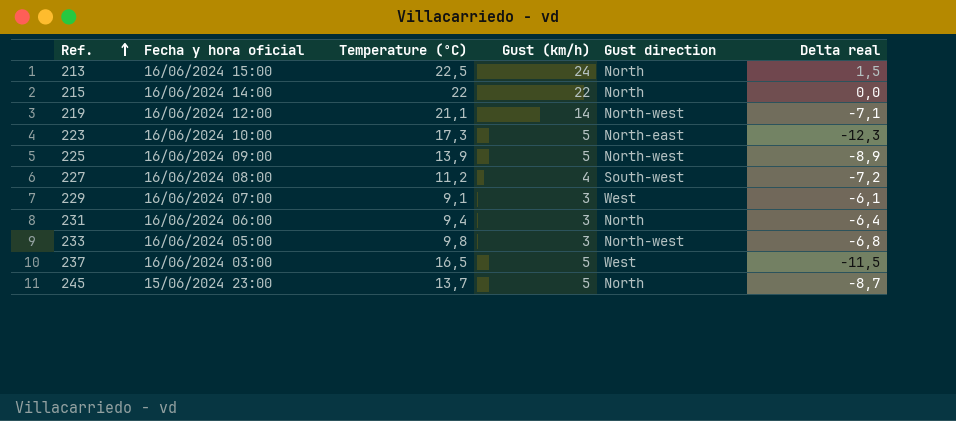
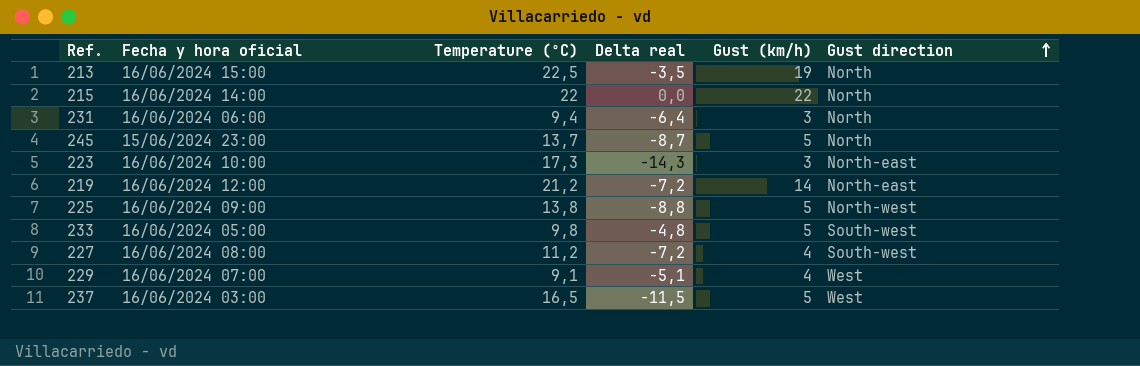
row order: Ref. ascending -> Gust direction ascending
column Delta real | position: 6 -> 4
213 | Delta real: 1,5 -> -3,5
213 | Gust (km/h): 24 -> 19
223 | Delta real: -12,3 -> -14,3
223 | Gust (km/h): 5 -> 3
219 | Temperature (ºC): 21,1 -> 21,2
219 | Delta real: -7,1 -> -7,2
219 | Gust direction: North-west -> North-east
225 | Temperature (ºC): 13,9 -> 13,8
225 | Delta real: -8,9 -> -8,8
233 | Delta real: -6,8 -> -4,8
233 | Gust (km/h): 3 -> 5
233 | Gust direction: North-west -> South-west
229 | Delta real: -6,1 -> -5,1
229 | Gust (km/h): 3 -> 4

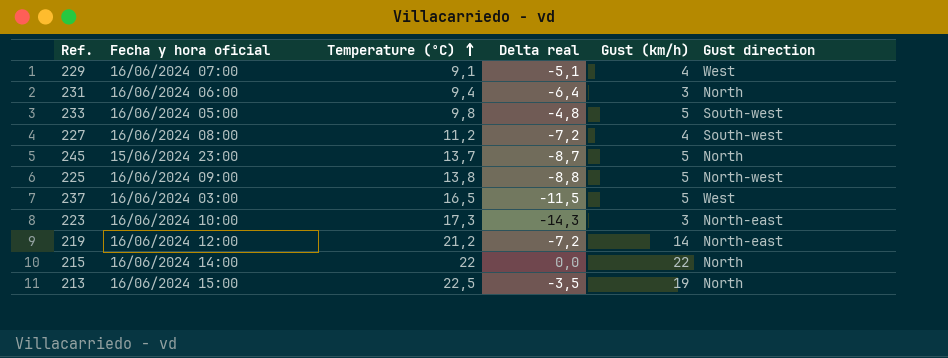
row order: Gust direction ascending -> Temperature (ºC) ascending

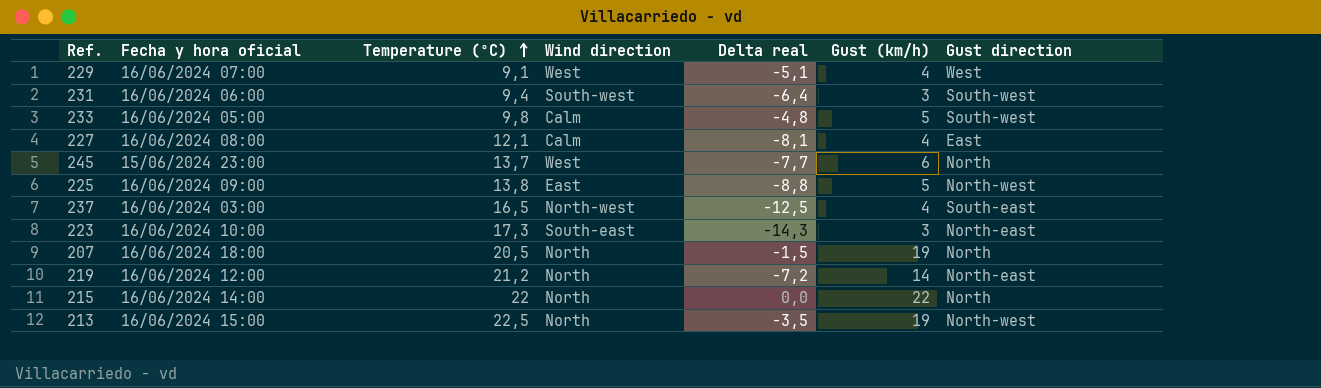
column Wind direction | position: none -> 4
231 | Gust direction: North -> South-west
227 | Temperature (ºC): 11,2 -> 12,1
227 | Delta real: -7,2 -> -8,1
227 | Gust direction: South-west -> East
245 | Delta real: -8,7 -> -7,7
245 | Gust (km/h): 5 -> 6
237 | Delta real: -11,5 -> -12,5
237 | Gust (km/h): 5 -> 4
237 | Gust direction: West -> South-east
row 207: none -> 16/06/2024 18:00 | 20,5 | North | -1,5 | 19 | North
213 | Gust direction: North -> North-west

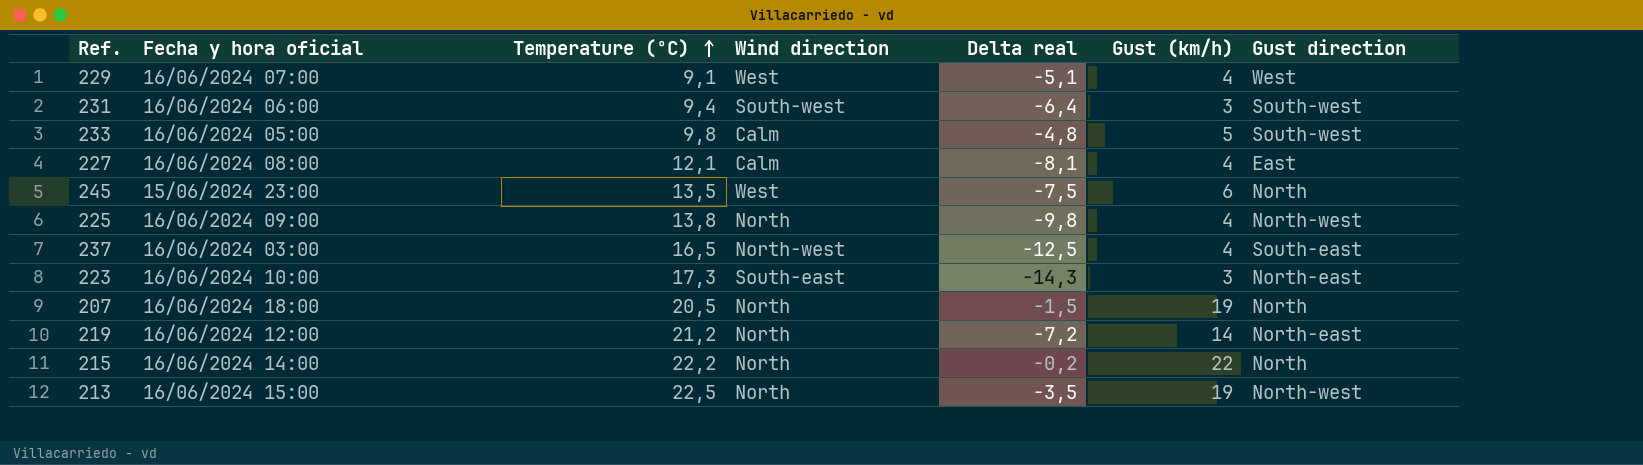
245 | Temperature (ºC): 13,7 -> 13,5
245 | Delta real: -7,7 -> -7,5
225 | Wind direction: East -> North
225 | Delta real: -8,8 -> -9,8
225 | Gust (km/h): 5 -> 4
215 | Temperature (ºC): 22 -> 22,2
215 | Delta real: 0,0 -> -0,2

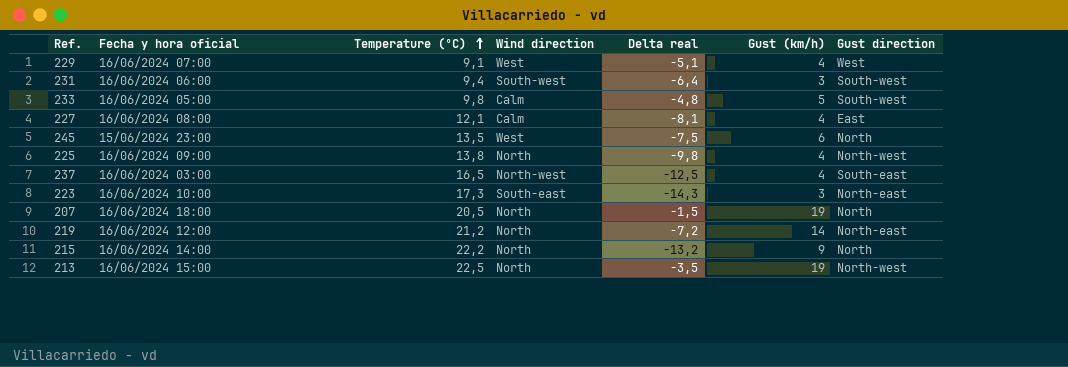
215 | Delta real: -0,2 -> -13,2
215 | Gust (km/h): 22 -> 9

